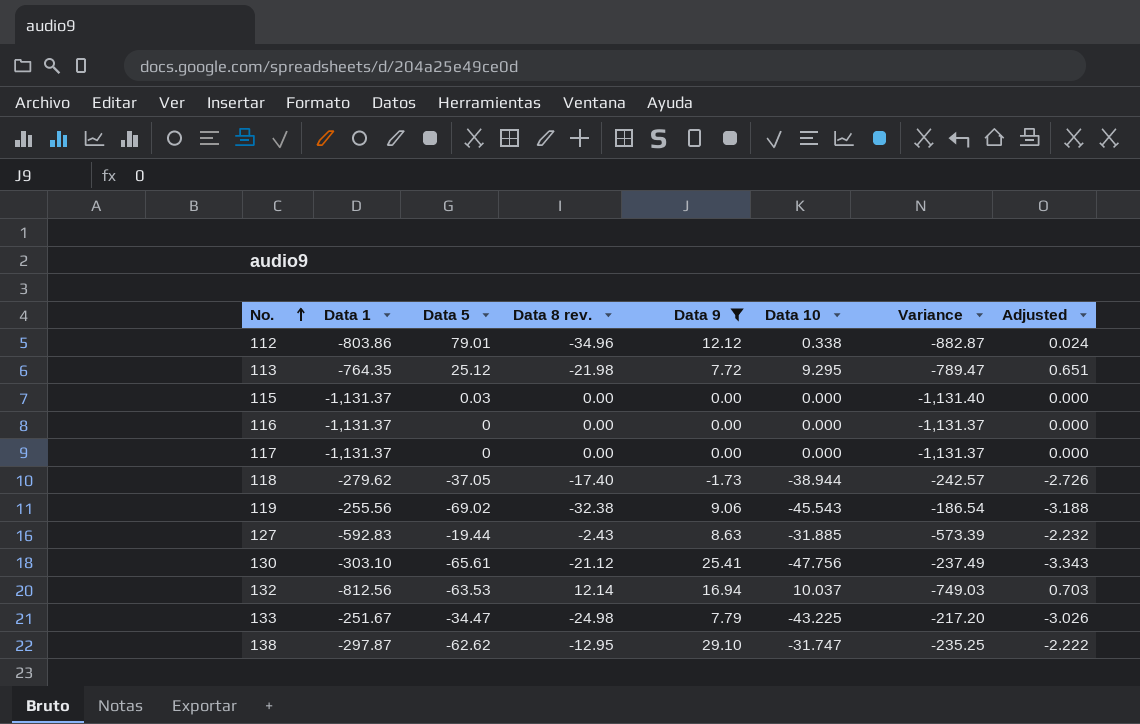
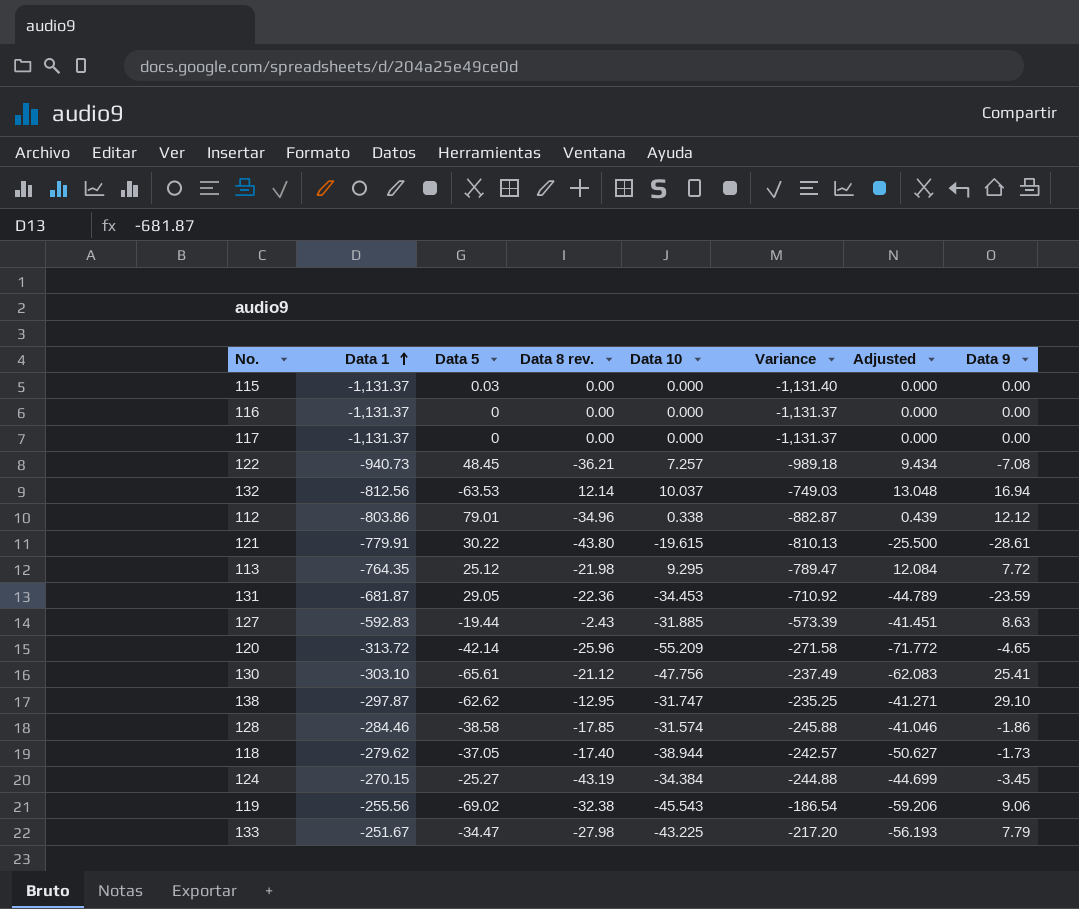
filter: Data 9 >= -1.73 -> none
row order: No. ascending -> Data 1 ascending
column Adjusted | formula: [Data 10] * 0.07 -> [Data 10] * 1.3
column Data 9 | position: 5 -> 8
133 | Data 8 rev.: -24.98 -> -27.98

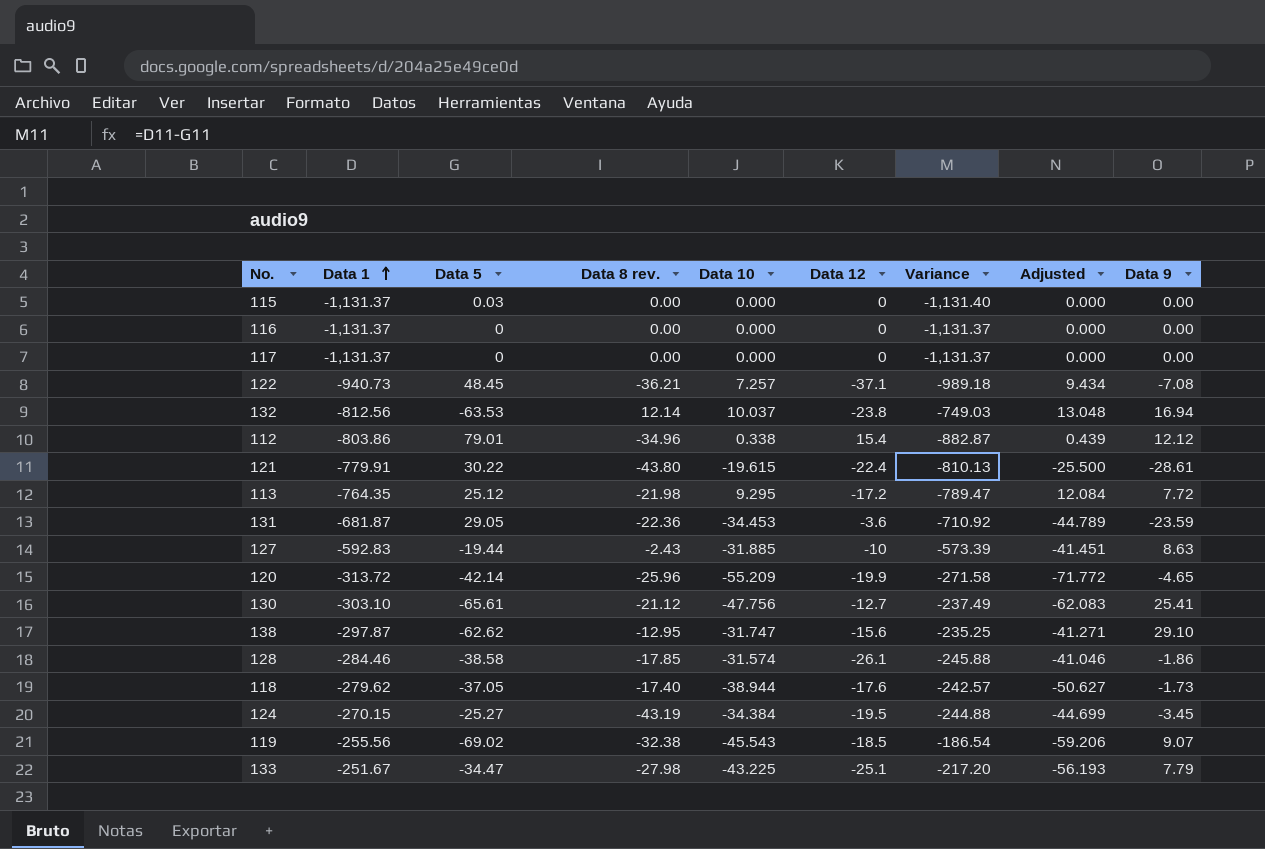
column Data 12 | position: none -> 6
119 | Data 9: 9.06 -> 9.07

